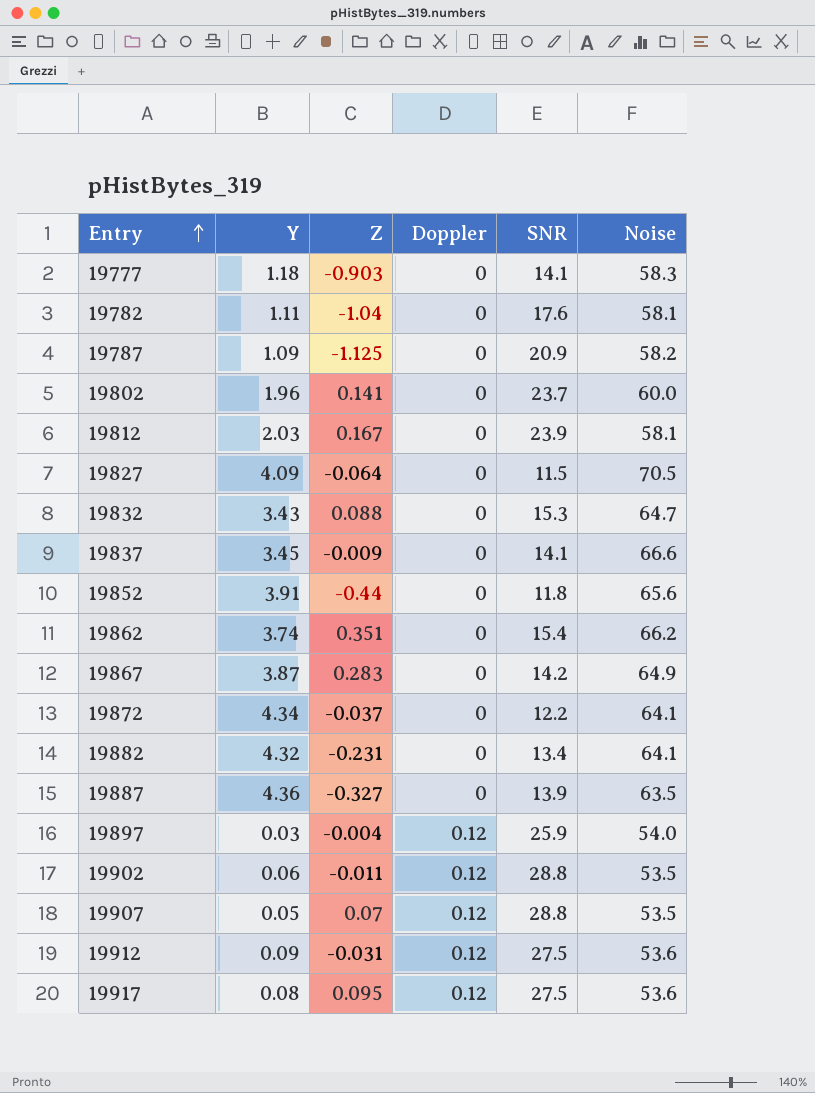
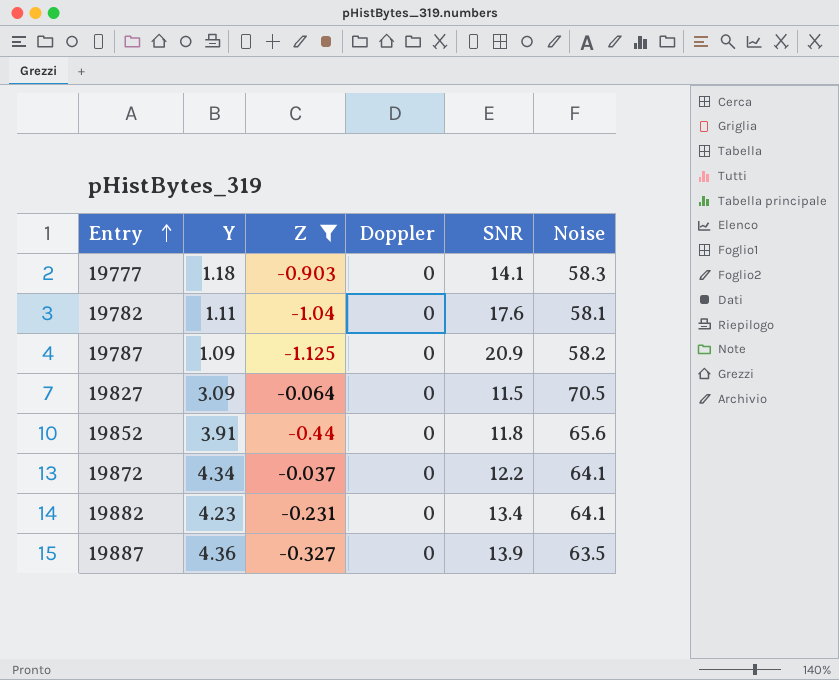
filter: none -> Z <= -0.037
19827 | Y: 4.09 -> 3.09
19882 | Y: 4.32 -> 4.23

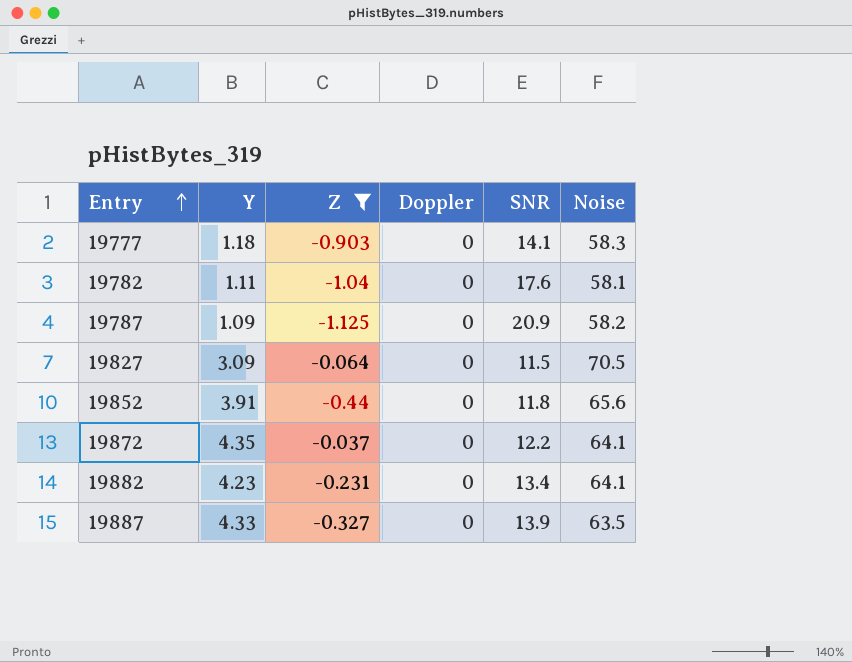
19872 | Y: 4.34 -> 4.35
19887 | Y: 4.36 -> 4.33

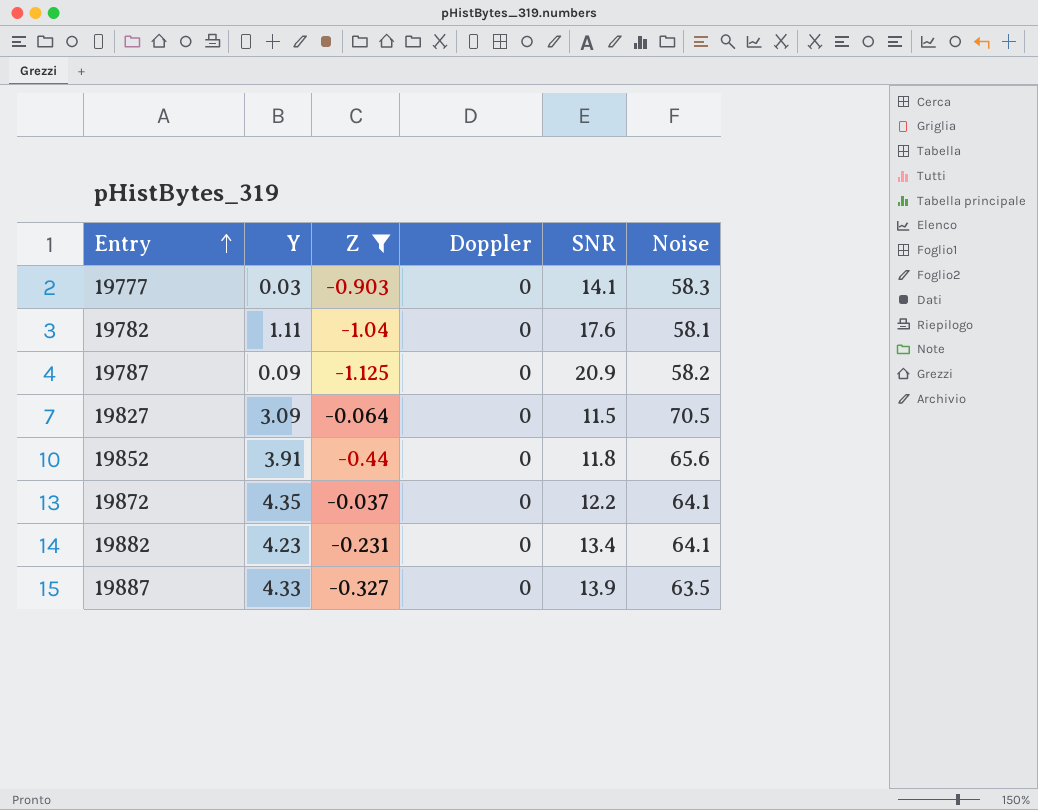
19777 | Y: 1.18 -> 0.03
19787 | Y: 1.09 -> 0.09

